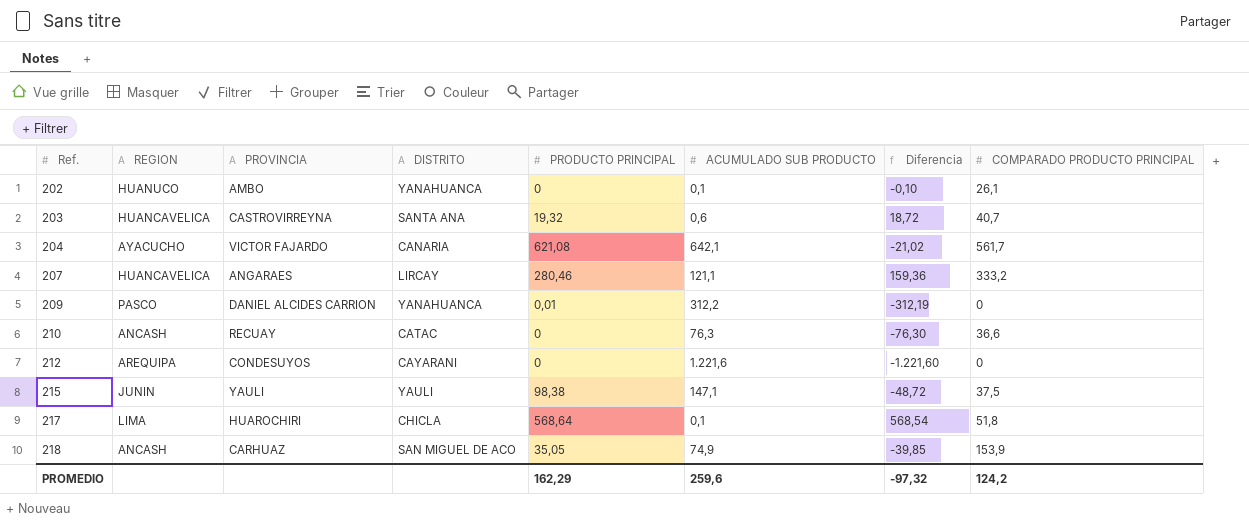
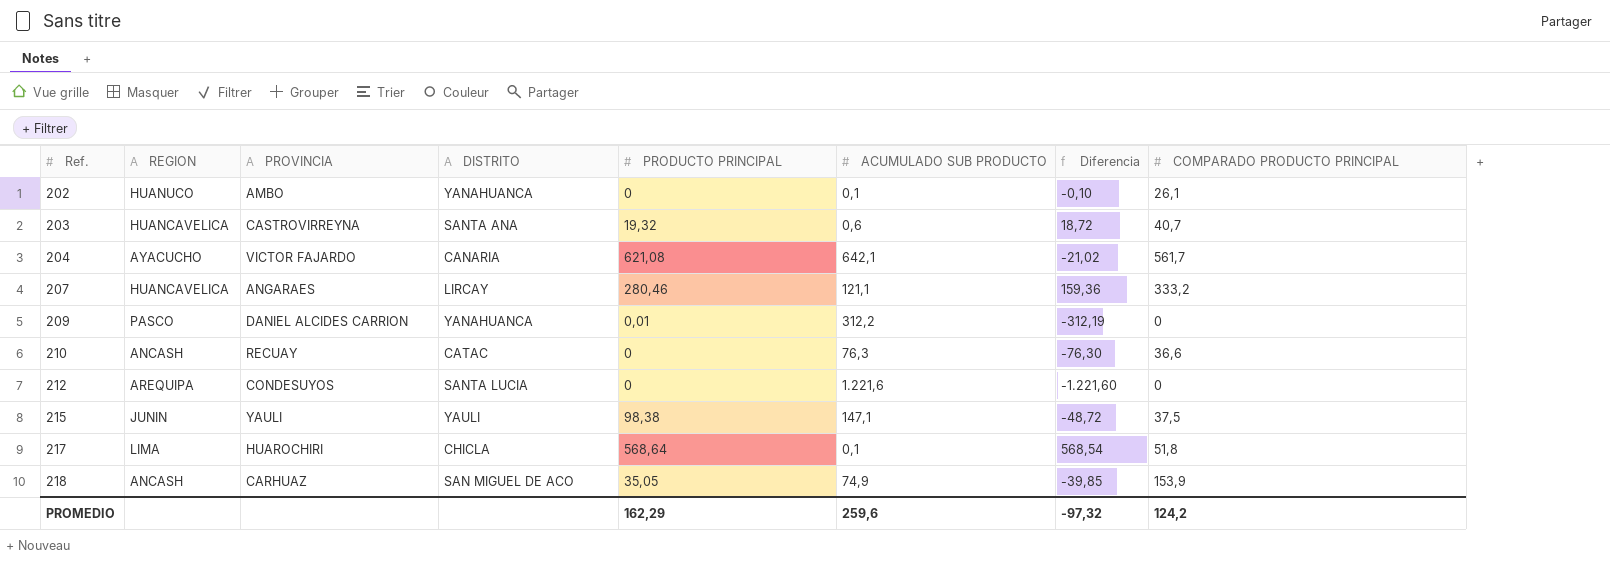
212 | DISTRITO: CAYARANI -> SANTA LUCIA

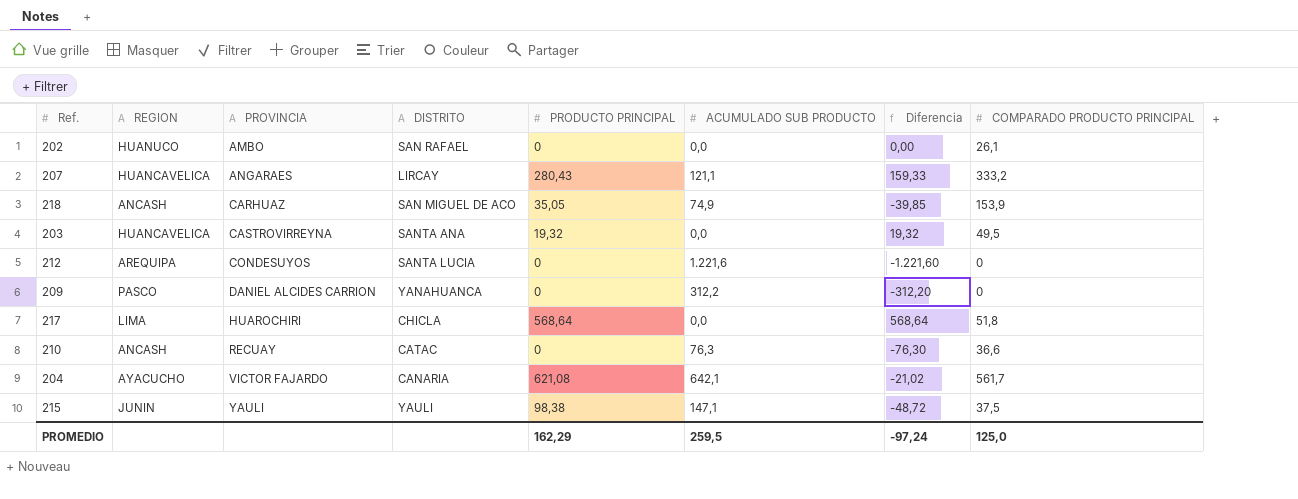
row order: Ref. ascending -> PROVINCIA ascending
202 | DISTRITO: YANAHUANCA -> SAN RAFAEL
202 | ACUMULADO SUB PRODUCTO: 0,1 -> 0,0
202 | Diferencia: -0,10 -> 0,00
207 | PRODUCTO PRINCIPAL: 280,46 -> 280,43
207 | Diferencia: 159,36 -> 159,33
203 | ACUMULADO SUB PRODUCTO: 0,6 -> 0,0
203 | Diferencia: 18,72 -> 19,32
203 | COMPARADO PRODUCTO PRINCIPAL: 40,7 -> 49,5
209 | PRODUCTO PRINCIPAL: 0,01 -> 0
209 | Diferencia: -312,19 -> -312,20
217 | ACUMULADO SUB PRODUCTO: 0,1 -> 0,0
217 | Diferencia: 568,54 -> 568,64
PROMEDIO | ACUMULADO SUB PRODUCTO: 259,6 -> 259,5
PROMEDIO | Diferencia: -97,32 -> -97,24
PROMEDIO | COMPARADO PRODUCTO PRINCIPAL: 124,2 -> 125,0

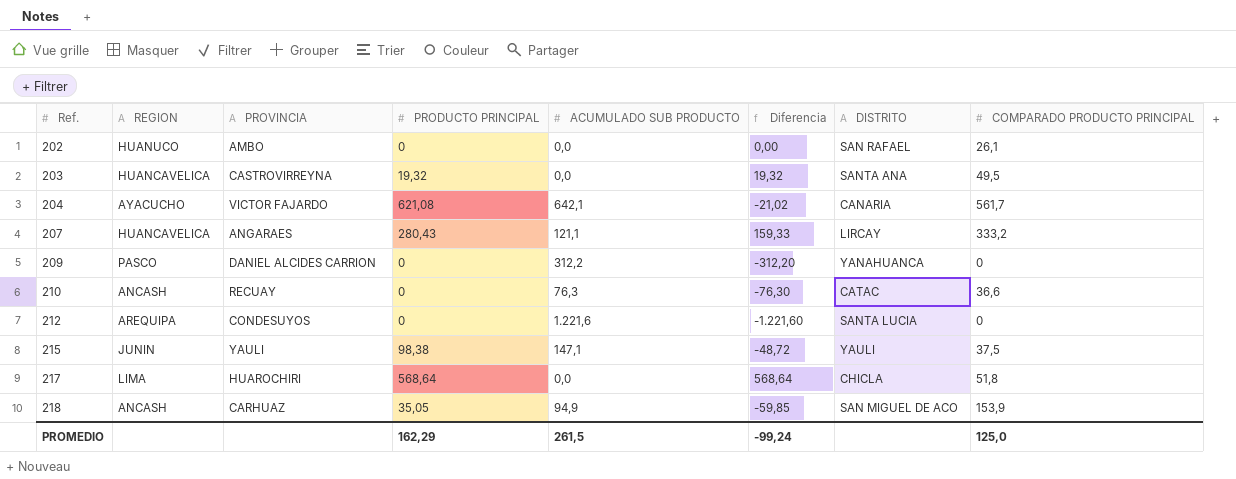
row order: PROVINCIA ascending -> Ref. ascending
column DISTRITO | position: 4 -> 7
218 | ACUMULADO SUB PRODUCTO: 74,9 -> 94,9
218 | Diferencia: -39,85 -> -59,85
PROMEDIO | ACUMULADO SUB PRODUCTO: 259,5 -> 261,5
PROMEDIO | Diferencia: -97,24 -> -99,24

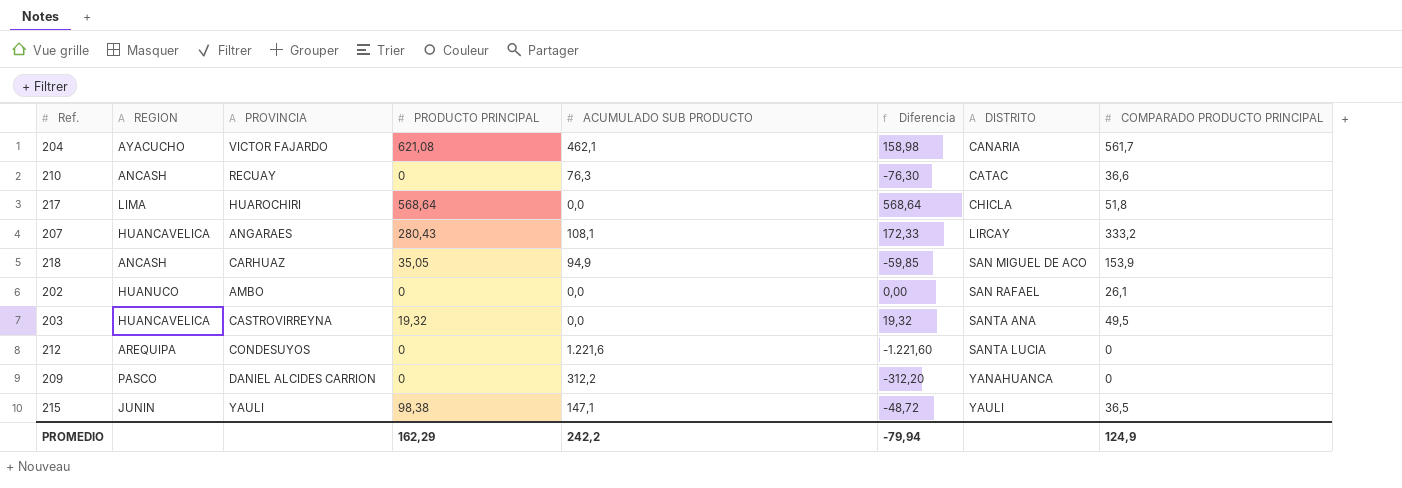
row order: Ref. ascending -> DISTRITO ascending
204 | ACUMULADO SUB PRODUCTO: 642,1 -> 462,1
204 | Diferencia: -21,02 -> 158,98
207 | ACUMULADO SUB PRODUCTO: 121,1 -> 108,1
207 | Diferencia: 159,33 -> 172,33
215 | COMPARADO PRODUCTO PRINCIPAL: 37,5 -> 36,5
PROMEDIO | ACUMULADO SUB PRODUCTO: 261,5 -> 242,2
PROMEDIO | Diferencia: -99,24 -> -79,94
PROMEDIO | COMPARADO PRODUCTO PRINCIPAL: 125,0 -> 124,9

